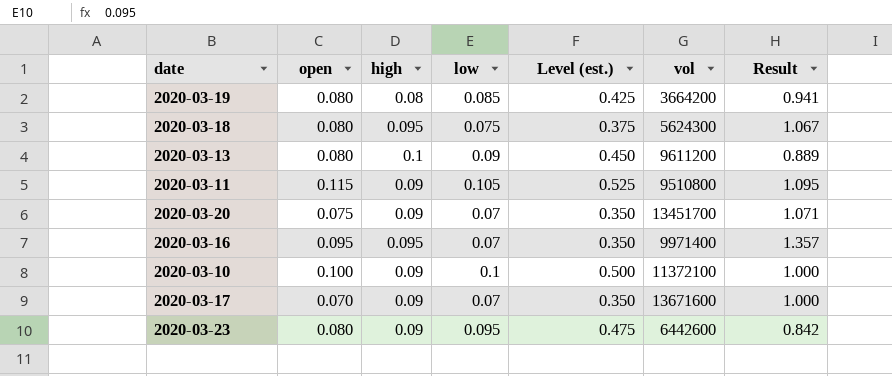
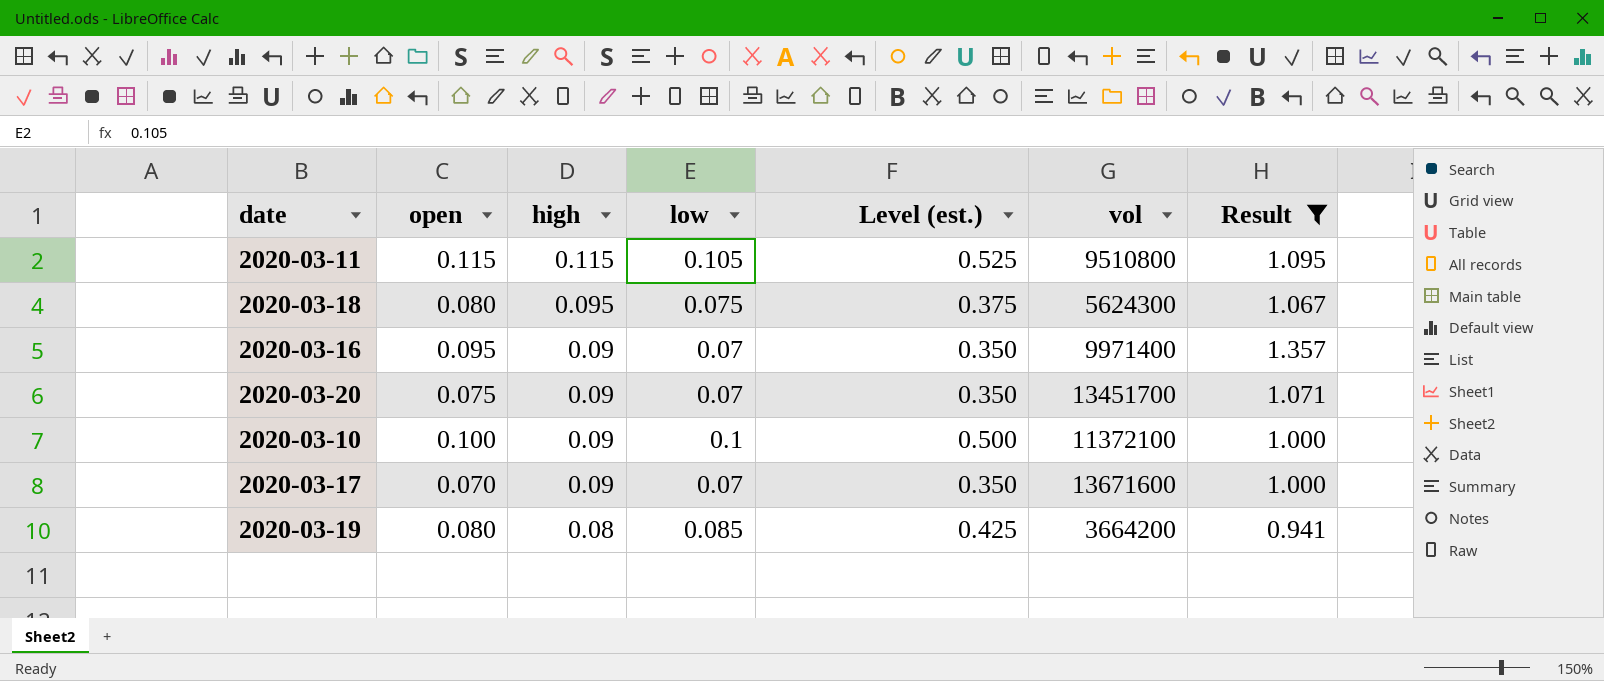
filter: none -> Result >= 0.941
row order: none -> high descending
2020-03-11 | high: 0.09 -> 0.115
2020-03-16 | high: 0.095 -> 0.09

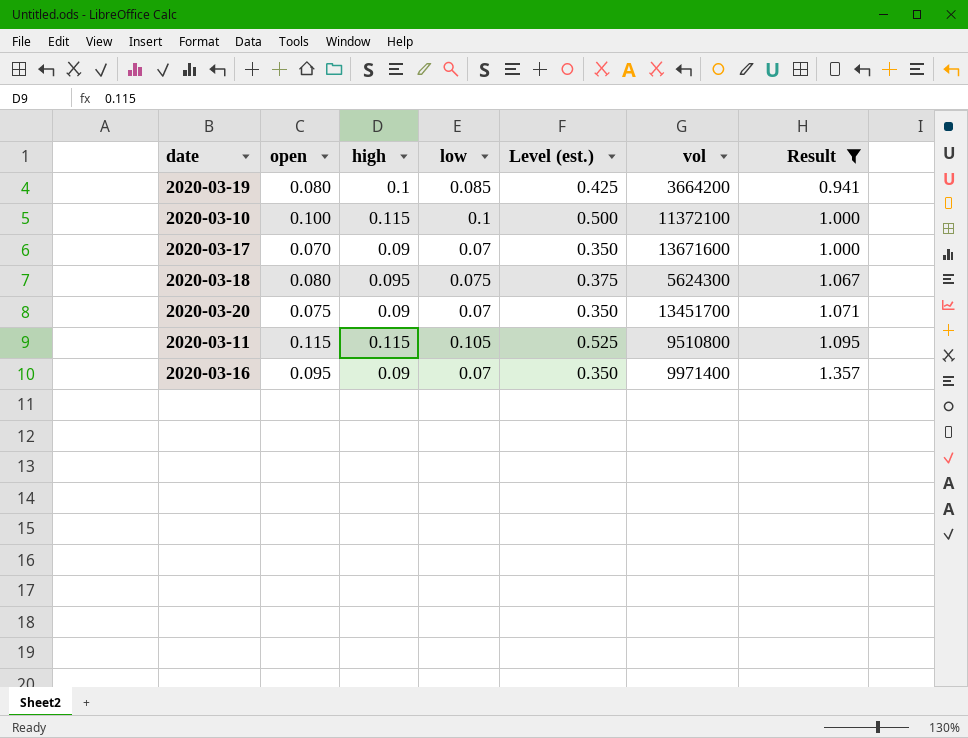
row order: high descending -> Result ascending
2020-03-19 | high: 0.08 -> 0.1
2020-03-10 | high: 0.09 -> 0.115

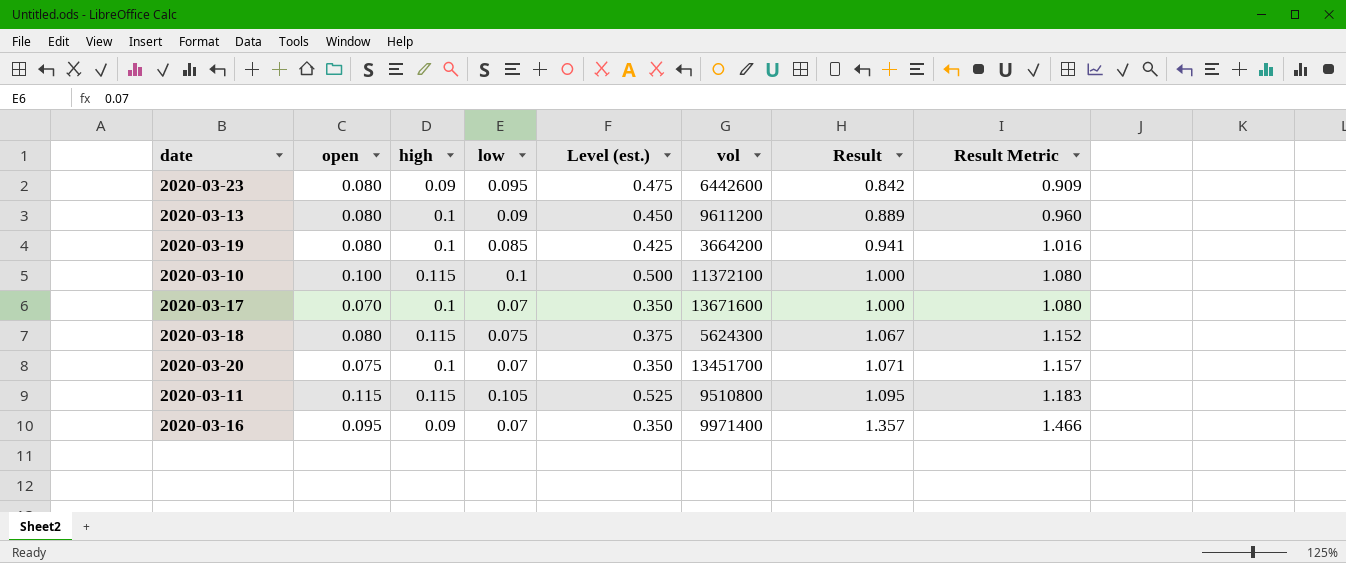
filter: Result >= 0.941 -> none
column Result Metric | formula: none -> [Result] * 1.08
2020-03-17 | high: 0.09 -> 0.1
2020-03-18 | high: 0.095 -> 0.115
2020-03-20 | high: 0.09 -> 0.1

